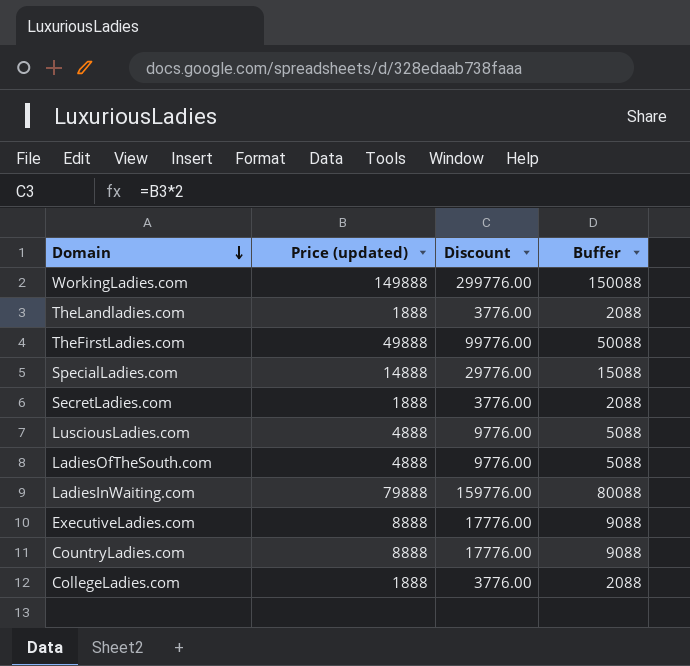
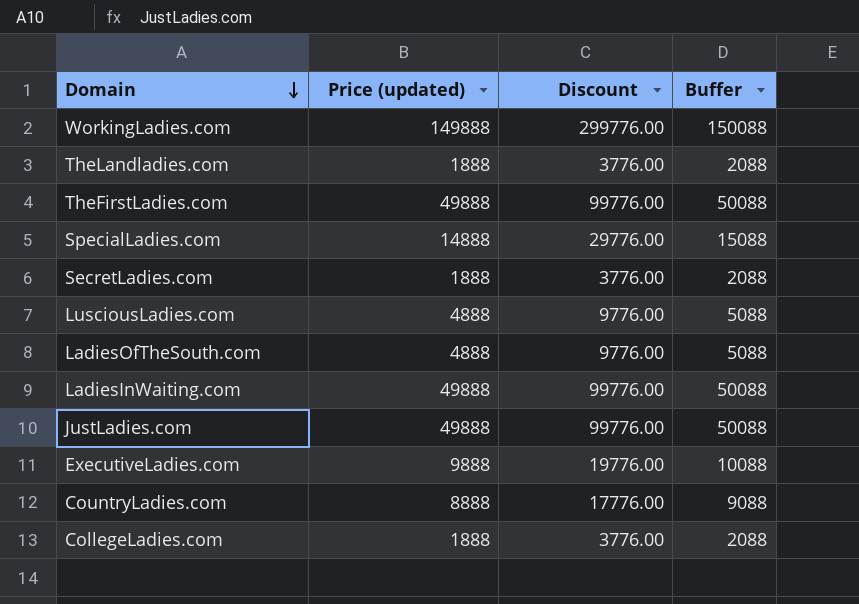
LadiesInWaiting.com | Price (updated): 79888 -> 49888
LadiesInWaiting.com | Discount: 159776.00 -> 99776.00
LadiesInWaiting.com | Buffer: 80088 -> 50088
row JustLadies.com: none -> 49888 | 99776.00 | 50088
ExecutiveLadies.com | Price (updated): 8888 -> 9888
ExecutiveLadies.com | Discount: 17776.00 -> 19776.00
ExecutiveLadies.com | Buffer: 9088 -> 10088

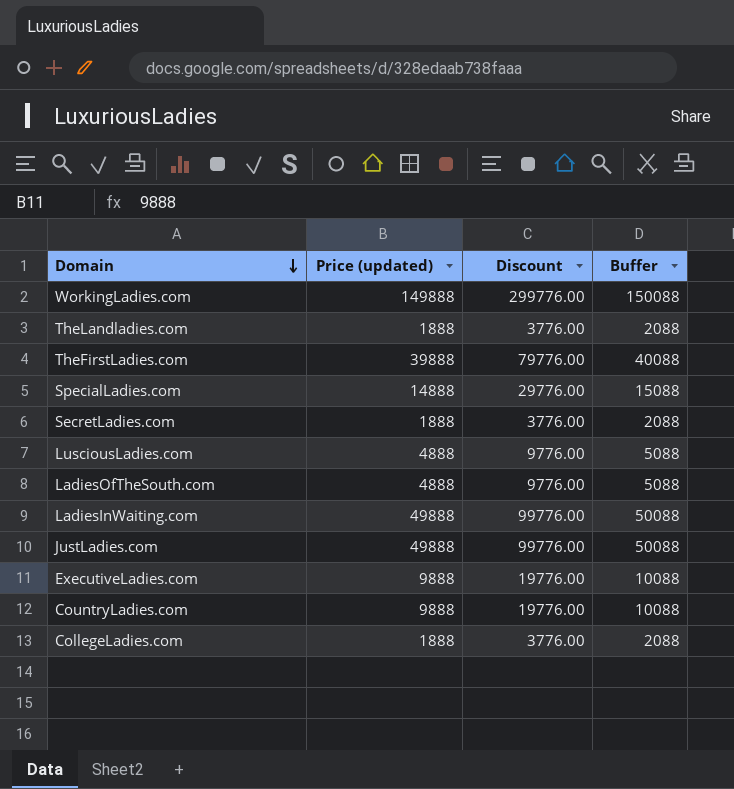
TheFirstLadies.com | Price (updated): 49888 -> 39888
TheFirstLadies.com | Discount: 99776.00 -> 79776.00
TheFirstLadies.com | Buffer: 50088 -> 40088
CountryLadies.com | Price (updated): 8888 -> 9888
CountryLadies.com | Discount: 17776.00 -> 19776.00
CountryLadies.com | Buffer: 9088 -> 10088

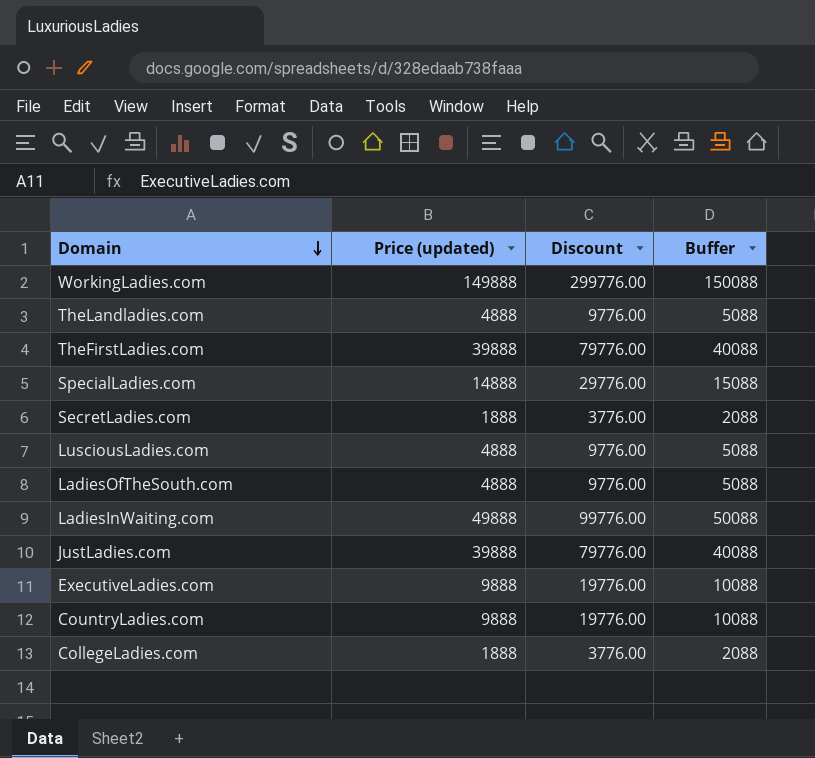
TheLandladies.com | Price (updated): 1888 -> 4888
TheLandladies.com | Discount: 3776.00 -> 9776.00
TheLandladies.com | Buffer: 2088 -> 5088
JustLadies.com | Price (updated): 49888 -> 39888
JustLadies.com | Discount: 99776.00 -> 79776.00
JustLadies.com | Buffer: 50088 -> 40088

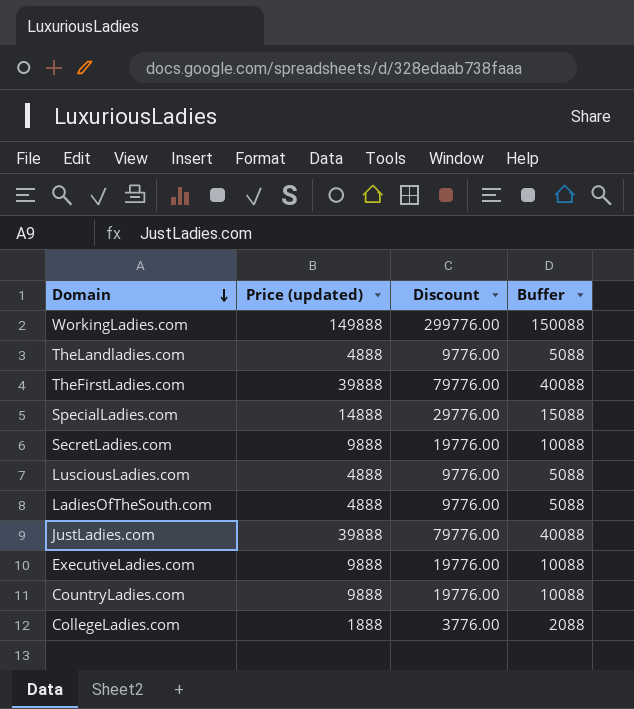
row LadiesInWaiting.com: 49888 | 99776.00 | 50088 -> none
SecretLadies.com | Price (updated): 1888 -> 9888
SecretLadies.com | Discount: 3776.00 -> 19776.00
SecretLadies.com | Buffer: 2088 -> 10088

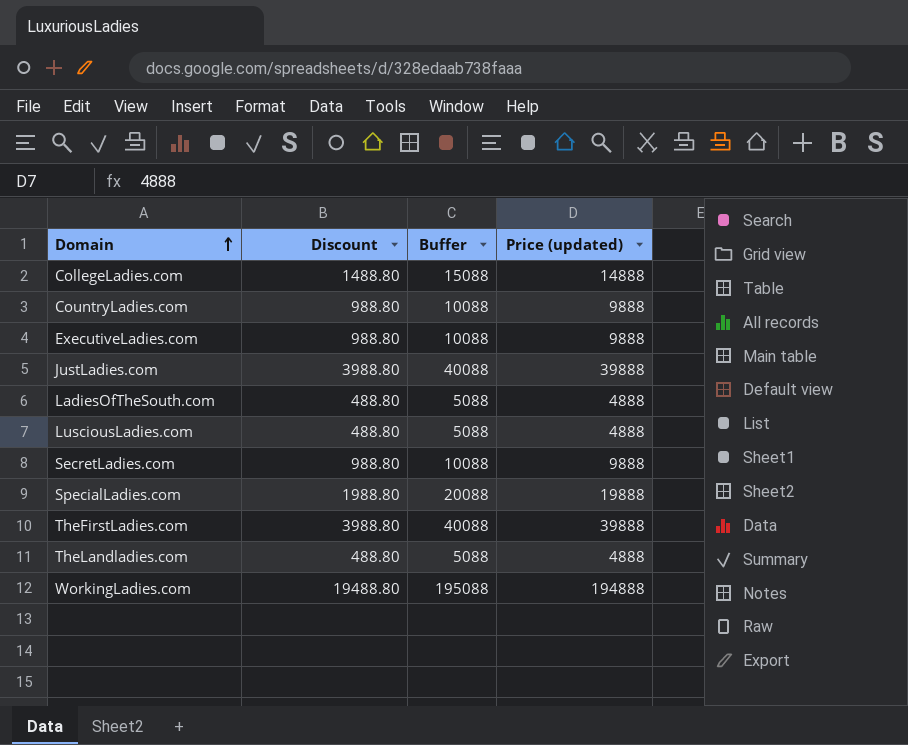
row order: Domain descending -> Domain ascending
column Discount | formula: [Price (updated)] * 2 -> [Price (updated)] * 0.1
column Price (updated) | position: 2 -> 4
CollegeLadies.com | Buffer: 2088 -> 15088
CollegeLadies.com | Price (updated): 1888 -> 14888
SpecialLadies.com | Buffer: 15088 -> 20088
SpecialLadies.com | Price (updated): 14888 -> 19888
WorkingLadies.com | Buffer: 150088 -> 195088
WorkingLadies.com | Price (updated): 149888 -> 194888

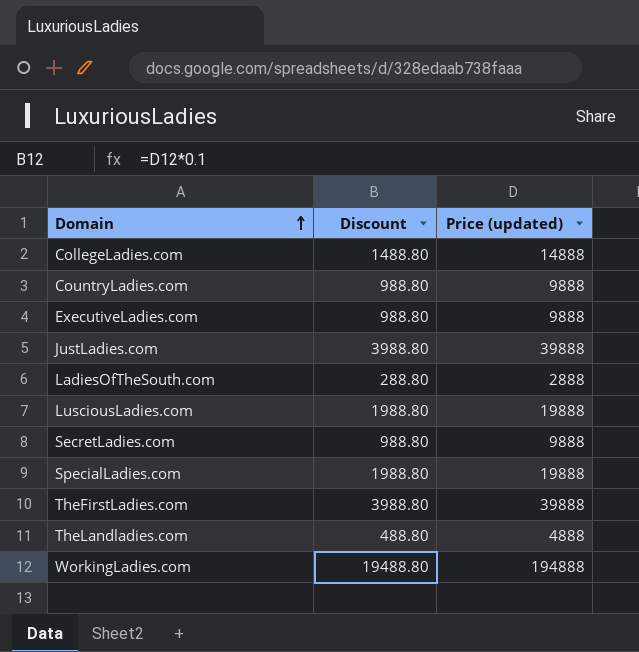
column Buffer | formula: [Price (updated)] + 200 -> none
LadiesOfTheSouth.com | Discount: 488.80 -> 288.80
LadiesOfTheSouth.com | Price (updated): 4888 -> 2888
LusciousLadies.com | Discount: 488.80 -> 1988.80
LusciousLadies.com | Price (updated): 4888 -> 19888

